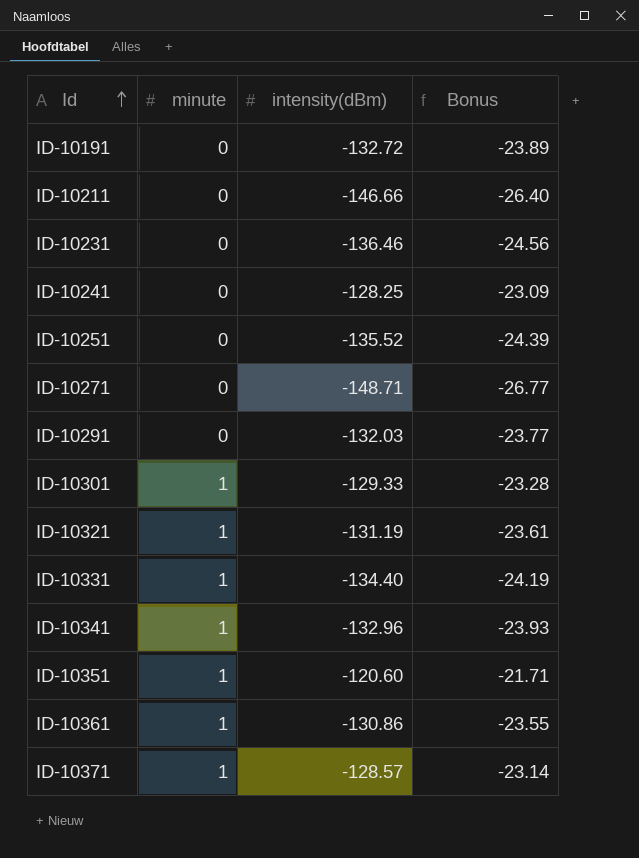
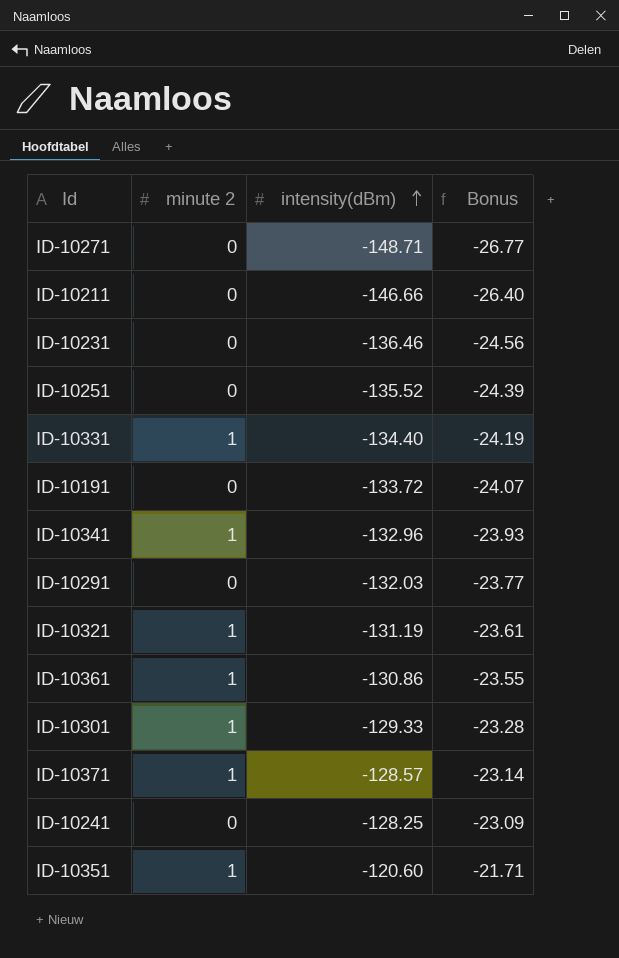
row order: Id ascending -> intensity(dBm) ascending
column name: minute -> minute 2
ID-10191 | intensity(dBm): -132.72 -> -133.72
ID-10191 | Bonus: -23.89 -> -24.07

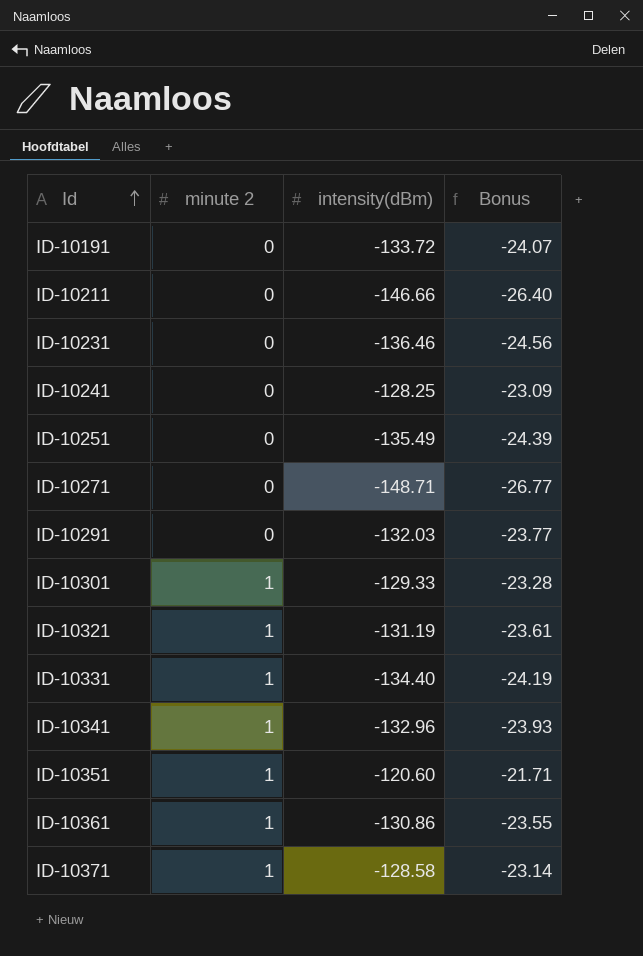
row order: intensity(dBm) ascending -> Id ascending
ID-10251 | intensity(dBm): -135.52 -> -135.49
ID-10371 | intensity(dBm): -128.57 -> -128.58

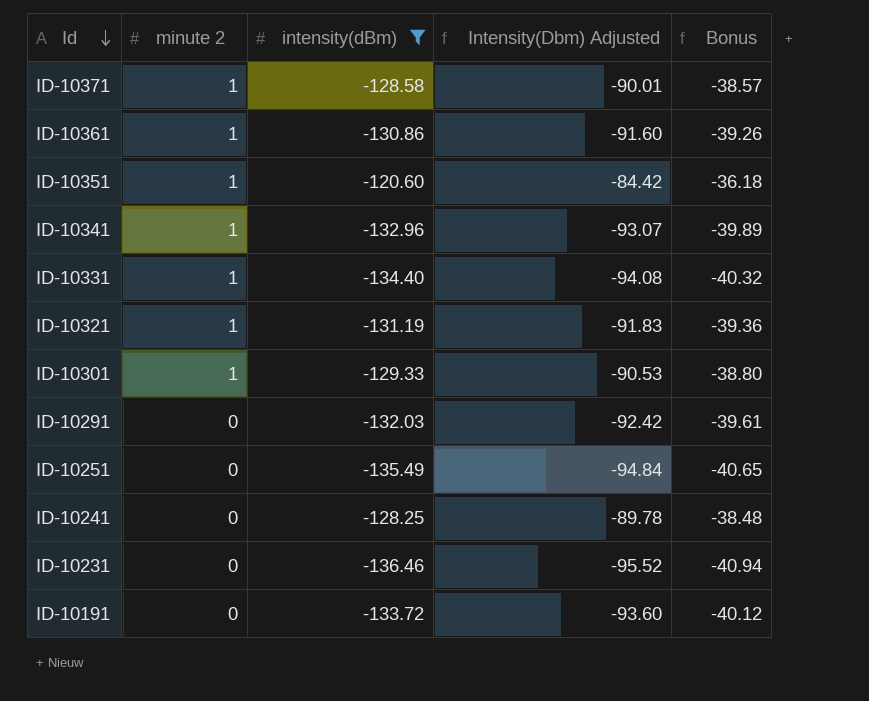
filter: none -> intensity(dBm) >= -136.46
row order: Id ascending -> Id descending
column Intensity(Dbm) Adjusted | formula: none -> [intensity(dBm)] * 0.7
column Bonus | formula: [intensity(dBm)] * 0.18 -> [intensity(dBm)] * 0.3

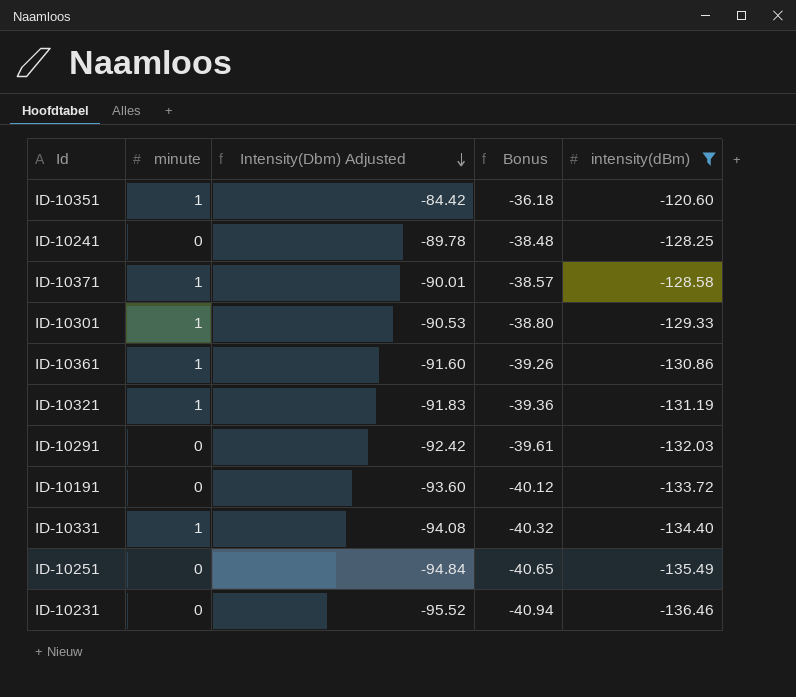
row order: Id descending -> Intensity(Dbm) Adjusted descending
column name: minute 2 -> minute
column intensity(dBm) | position: 3 -> 5
row ID-10341: 1 | -132.96 | -93.07 | -39.89 -> none

